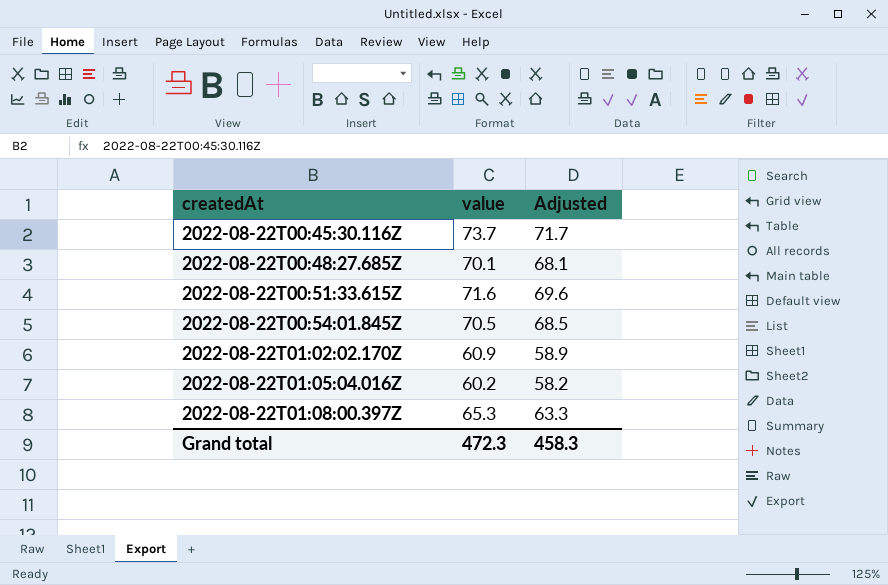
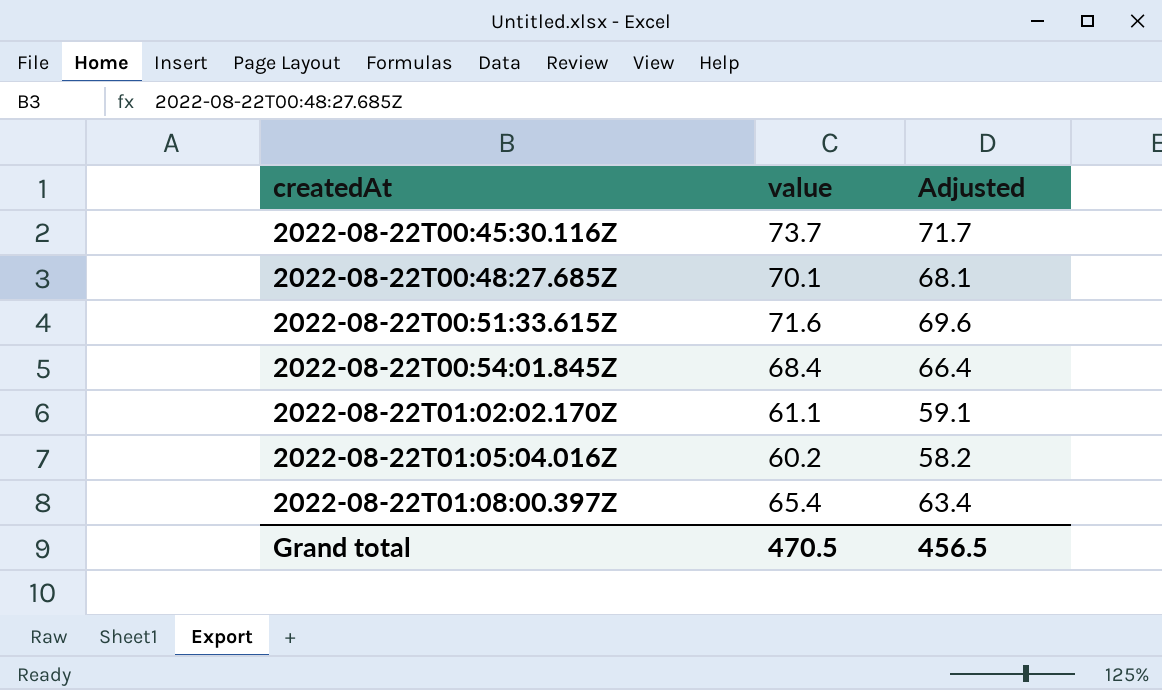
2022-08-22T00:54:01.845Z | value: 70.5 -> 68.4
2022-08-22T00:54:01.845Z | Adjusted: 68.5 -> 66.4
2022-08-22T01:02:02.170Z | value: 60.9 -> 61.1
2022-08-22T01:02:02.170Z | Adjusted: 58.9 -> 59.1
2022-08-22T01:08:00.397Z | value: 65.3 -> 65.4
2022-08-22T01:08:00.397Z | Adjusted: 63.3 -> 63.4
Grand total | value: 472.3 -> 470.5
Grand total | Adjusted: 458.3 -> 456.5

